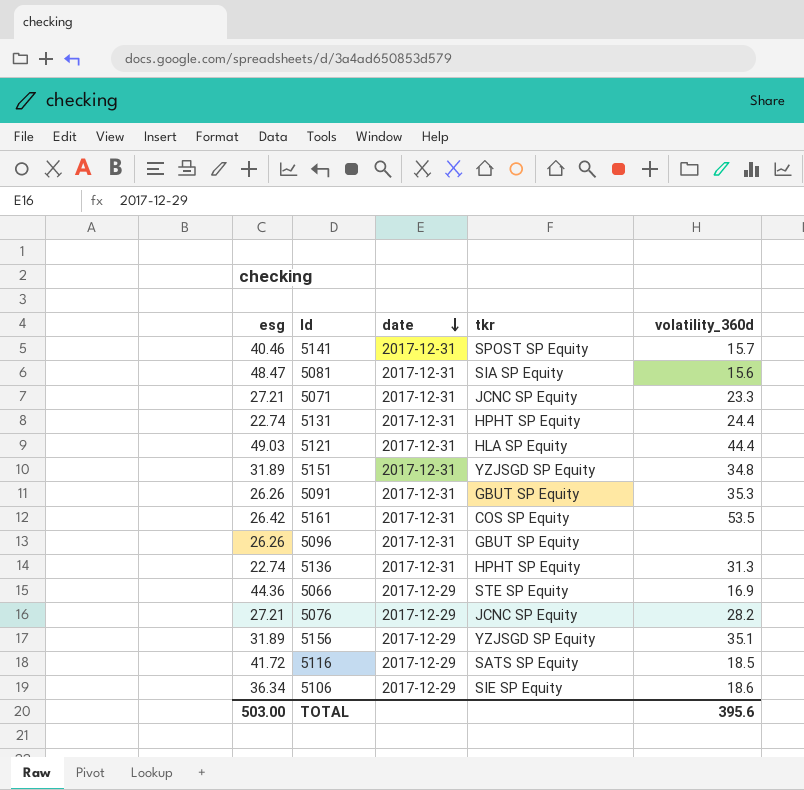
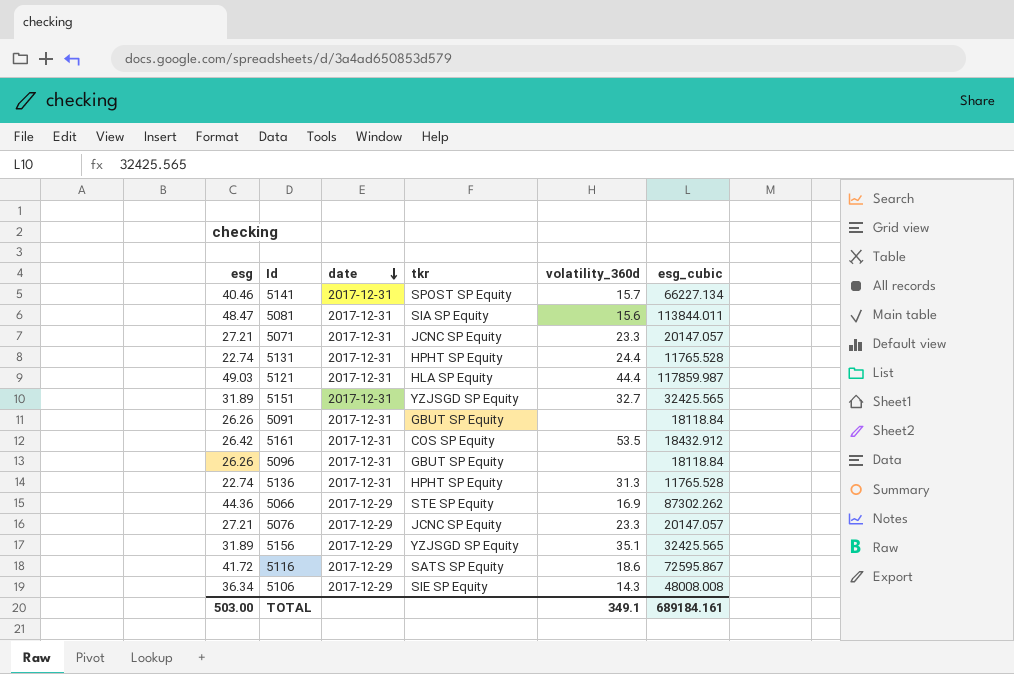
column esg_cubic | position: none -> 6
5151 | volatility_360d: 34.8 -> 32.7
5091 | volatility_360d: 35.3 -> none
5076 | volatility_360d: 28.2 -> 23.3
5116 | volatility_360d: 18.5 -> 18.6
5106 | volatility_360d: 18.6 -> 14.3
TOTAL | volatility_360d: 395.6 -> 349.1

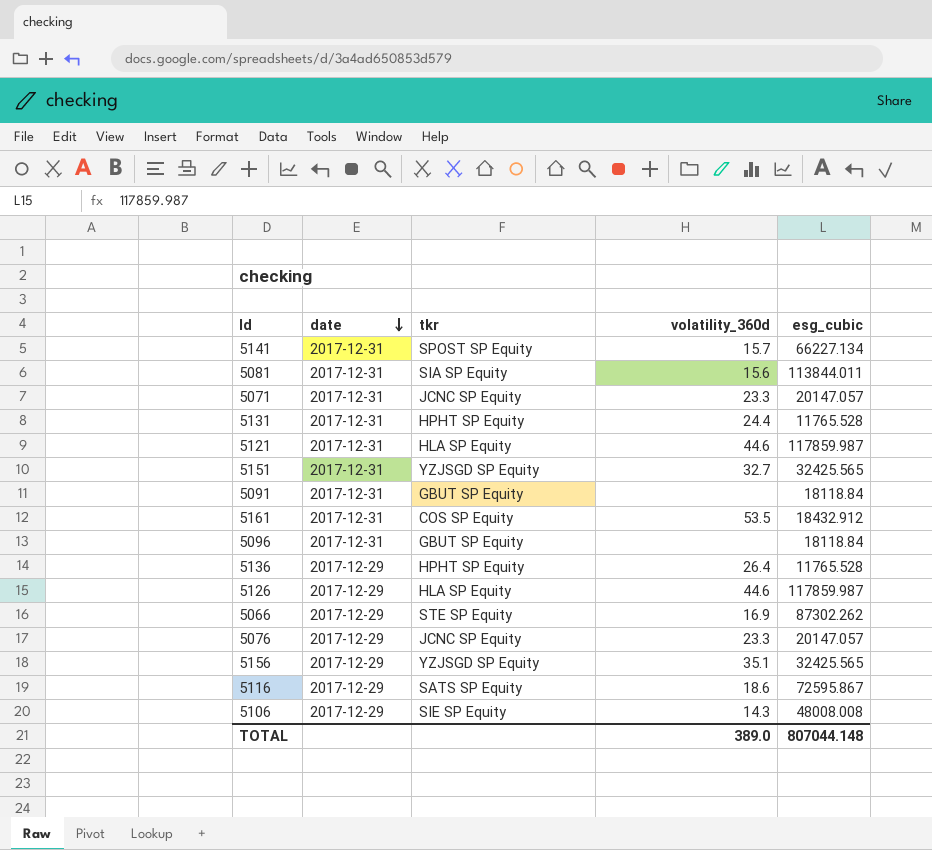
column esg | position: 1 -> none
5121 | volatility_360d: 44.4 -> 44.6
5136 | date: 2017-12-31 -> 2017-12-29
5136 | volatility_360d: 31.3 -> 26.4
row 5126: none -> 2017-12-29 | HLA SP Equity | 44.6 | 117859.987
TOTAL | volatility_360d: 349.1 -> 389.0
TOTAL | esg_cubic: 689184.161 -> 807044.148

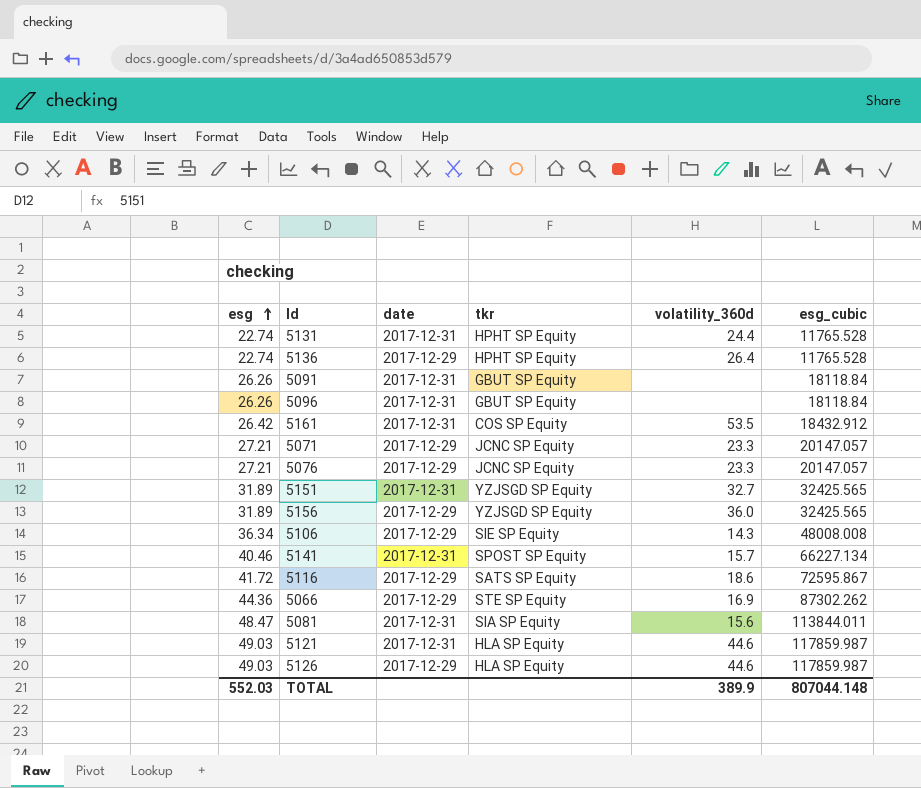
row order: date descending -> esg ascending
column esg | position: none -> 1
5071 | date: 2017-12-31 -> 2017-12-29
5156 | volatility_360d: 35.1 -> 36.0
TOTAL | volatility_360d: 389.0 -> 389.9

